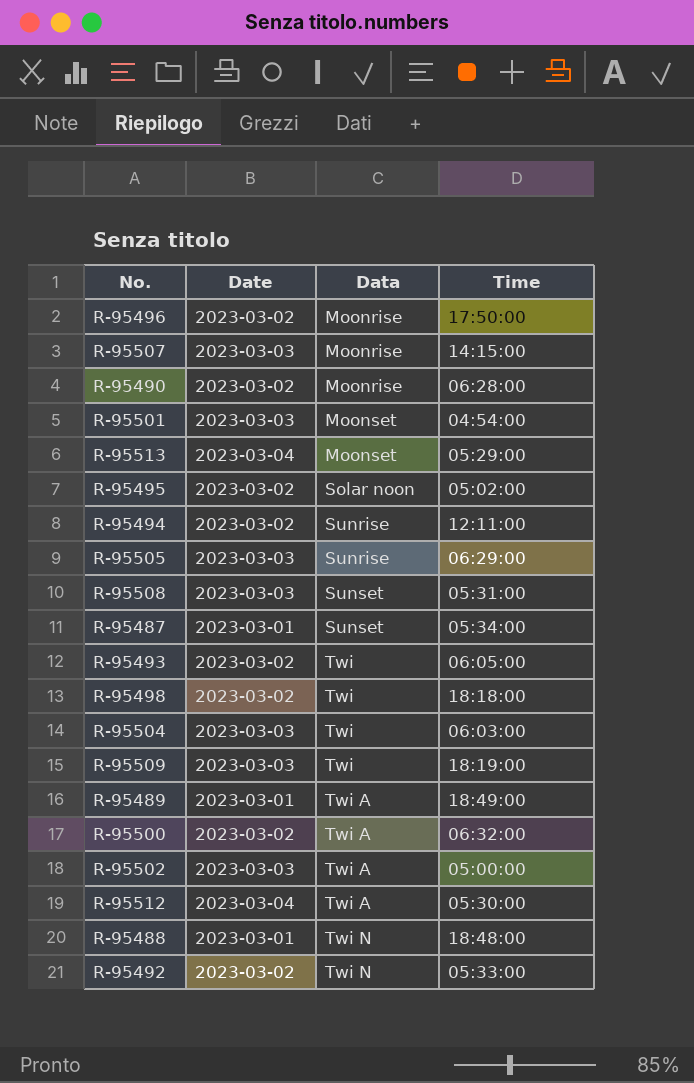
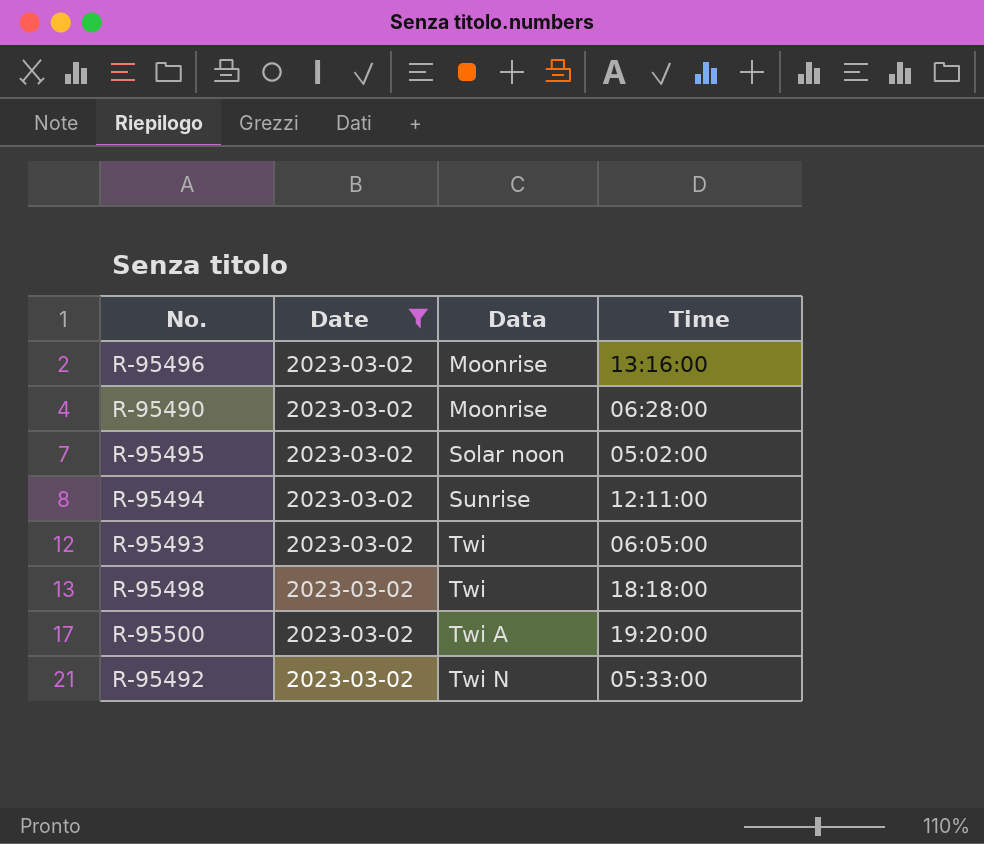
filter: none -> Date = 2023-03-02
R-95496 | Time: 17:50:00 -> 13:16:00
R-95500 | Time: 06:32:00 -> 19:20:00

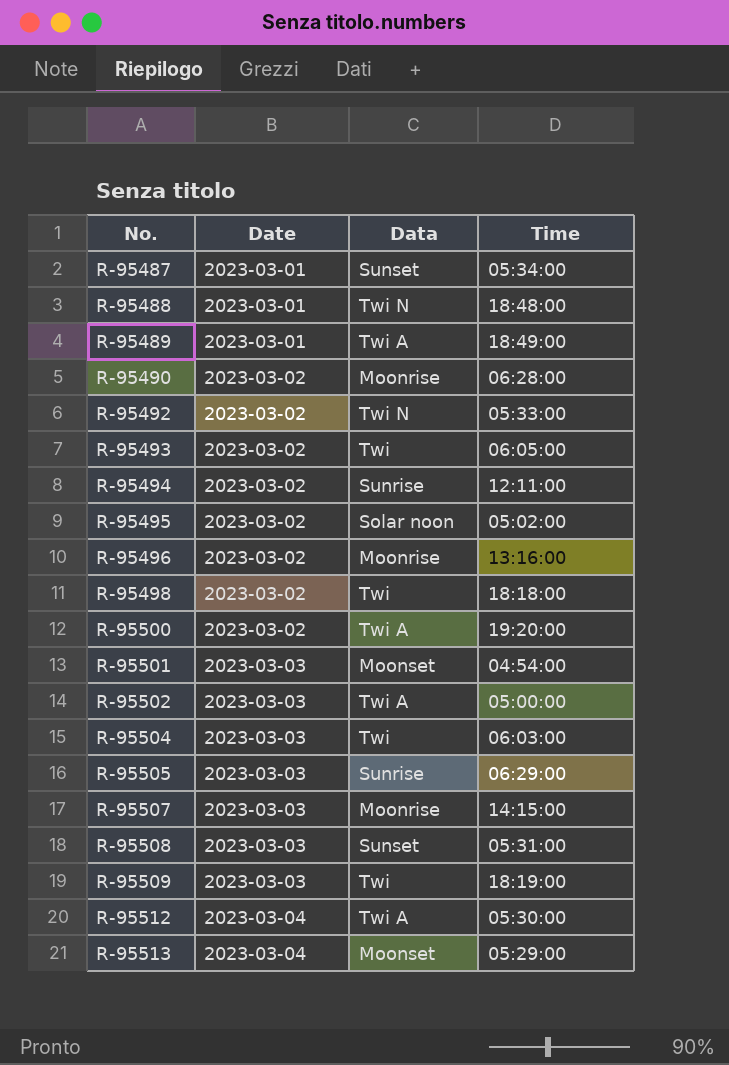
filter: Date = 2023-03-02 -> none
row order: Data ascending -> No. ascending

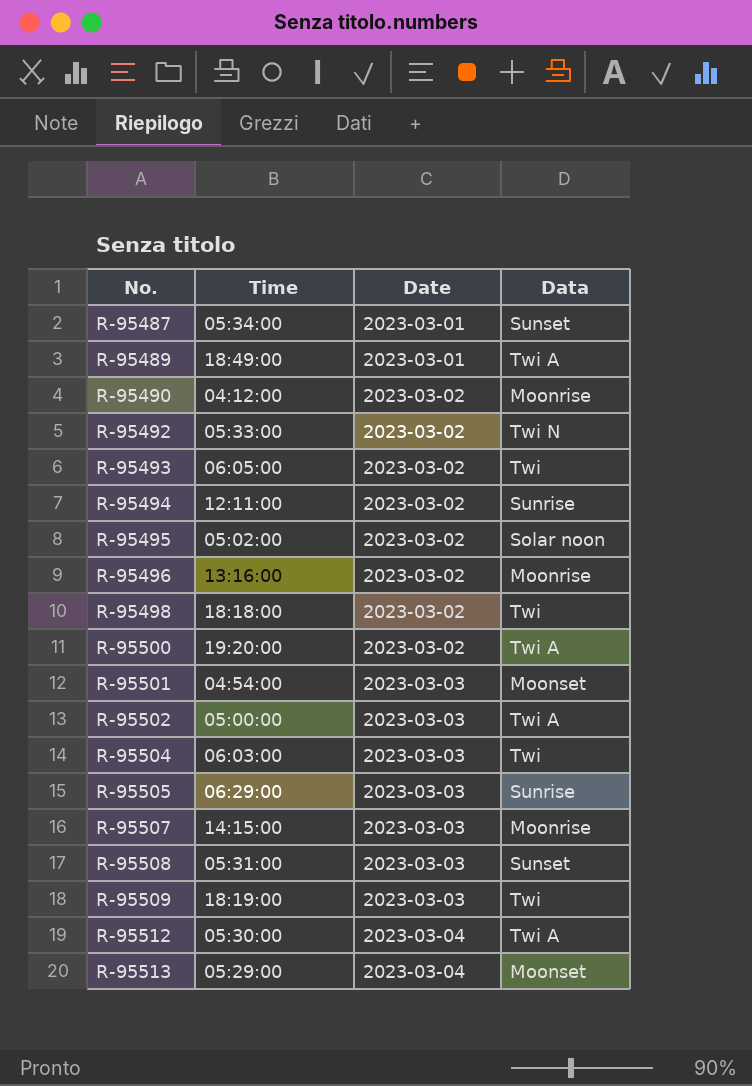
column Time | position: 4 -> 2
row R-95488: 2023-03-01 | Twi N | 18:48:00 -> none
R-95490 | Time: 06:28:00 -> 04:12:00

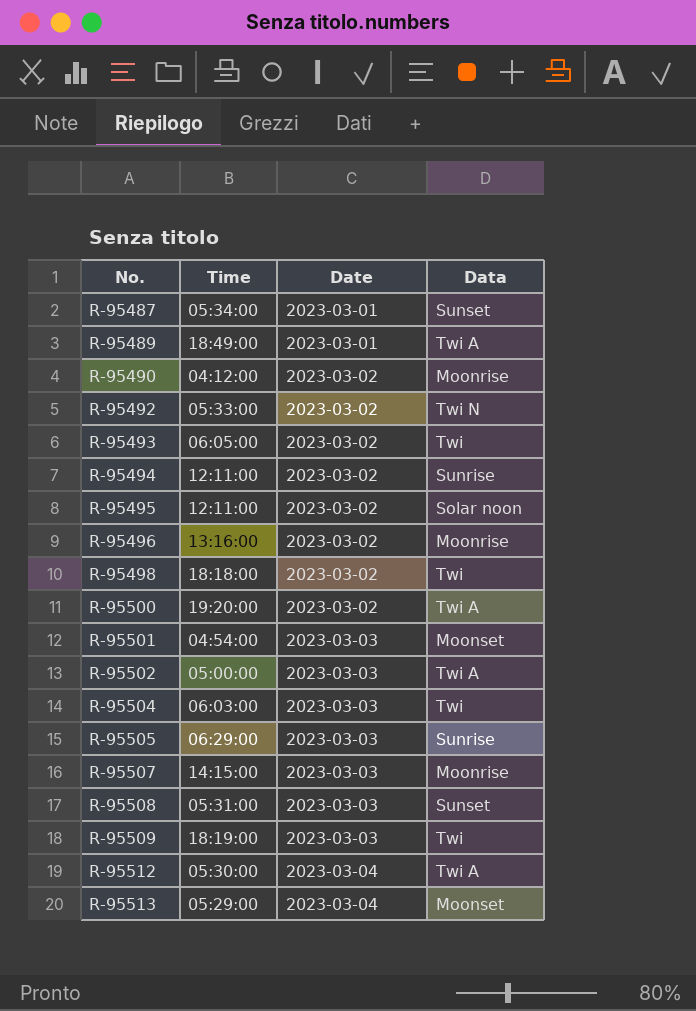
R-95495 | Time: 05:02:00 -> 12:11:00

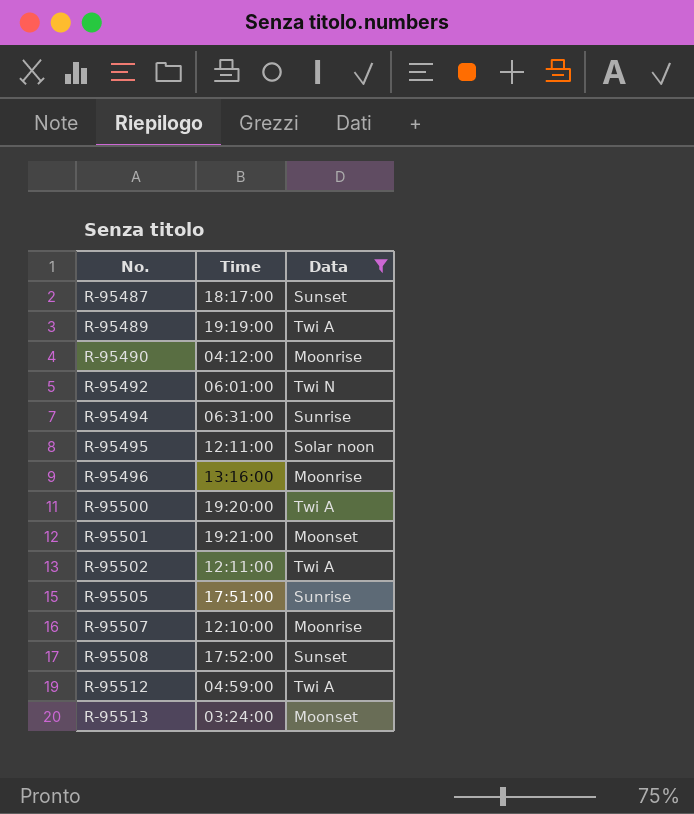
filter: none -> Data != Twi
column Date | position: 3 -> none
R-95487 | Time: 05:34:00 -> 18:17:00
R-95489 | Time: 18:49:00 -> 19:19:00
R-95492 | Time: 05:33:00 -> 06:01:00
R-95494 | Time: 12:11:00 -> 06:31:00
R-95501 | Time: 04:54:00 -> 19:21:00
R-95502 | Time: 05:00:00 -> 12:11:00
R-95505 | Time: 06:29:00 -> 17:51:00
R-95507 | Time: 14:15:00 -> 12:10:00
R-95508 | Time: 05:31:00 -> 17:52:00
R-95512 | Time: 05:30:00 -> 04:59:00
R-95513 | Time: 05:29:00 -> 03:24:00

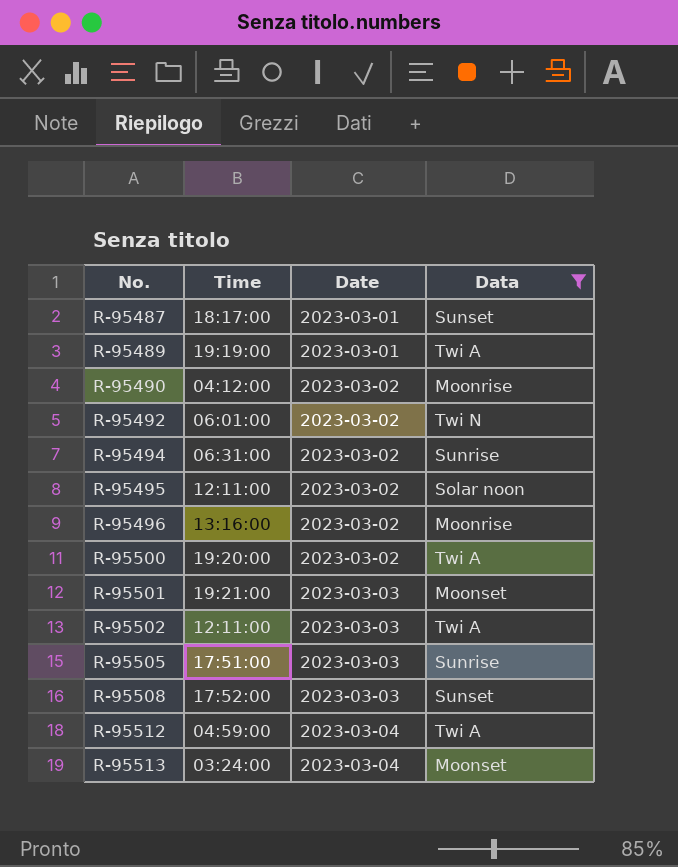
column Date | position: none -> 3
row R-95507: 12:10:00 | Moonrise -> none

